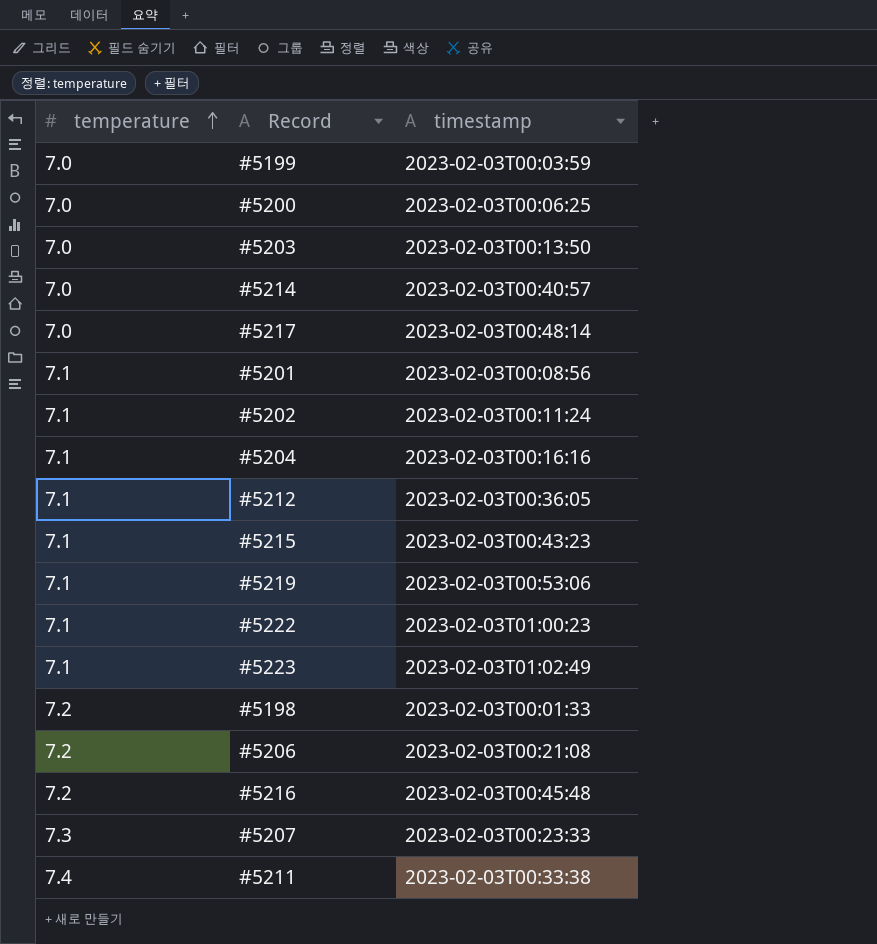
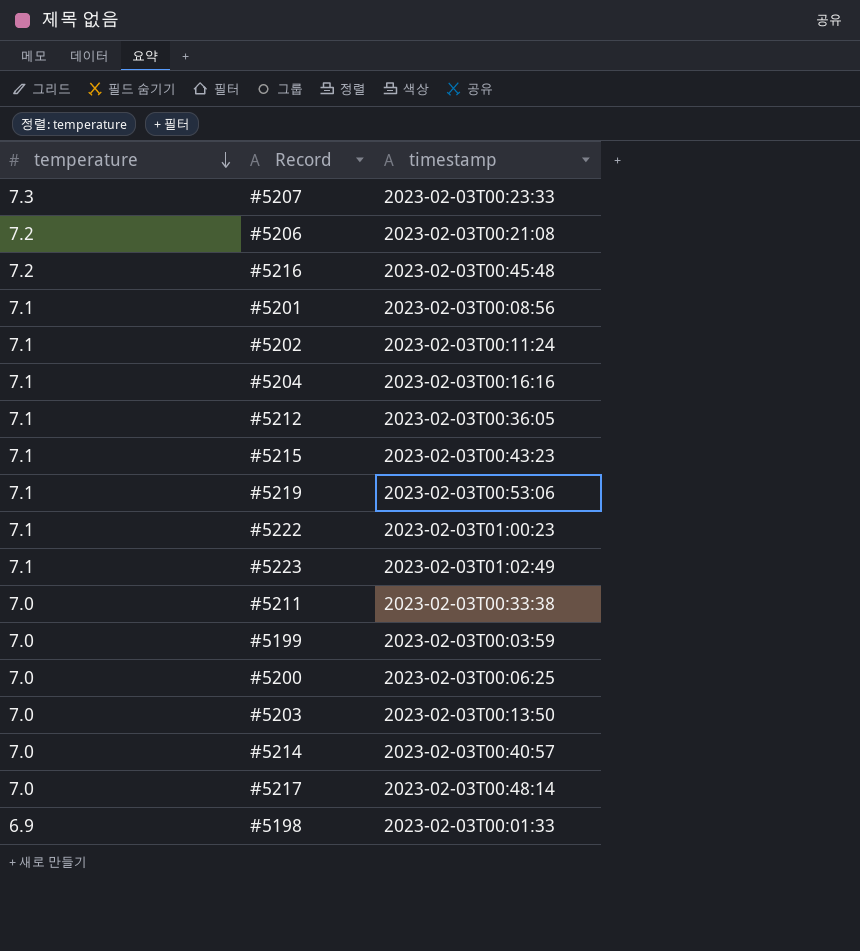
row order: temperature ascending -> temperature descending
#5211 | temperature: 7.4 -> 7.0
#5198 | temperature: 7.2 -> 6.9

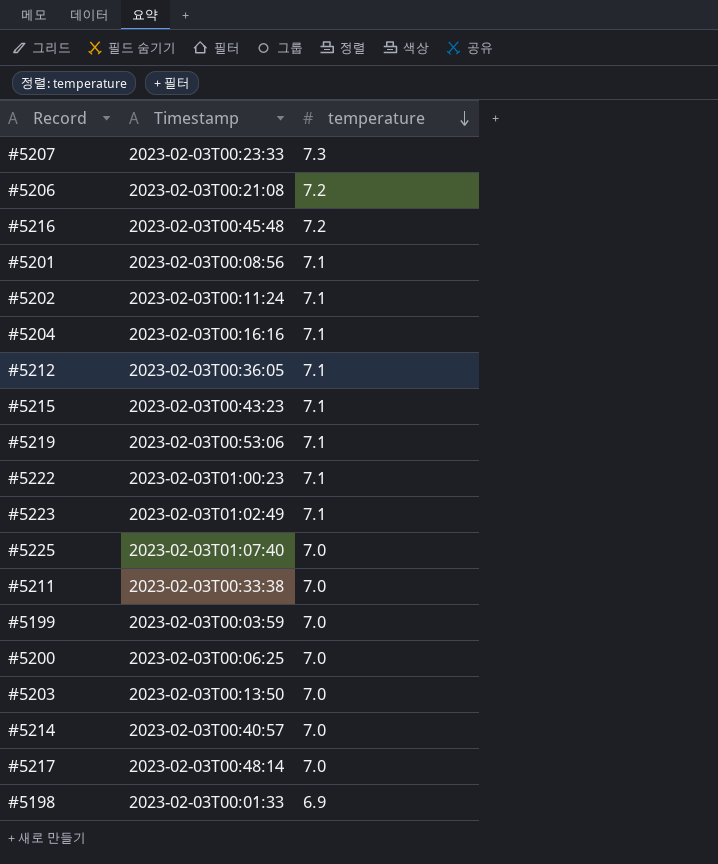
column name: timestamp -> Timestamp
column temperature | position: 1 -> 3
row #5225: none -> 2023-02-03T01:07:40 | 7.0

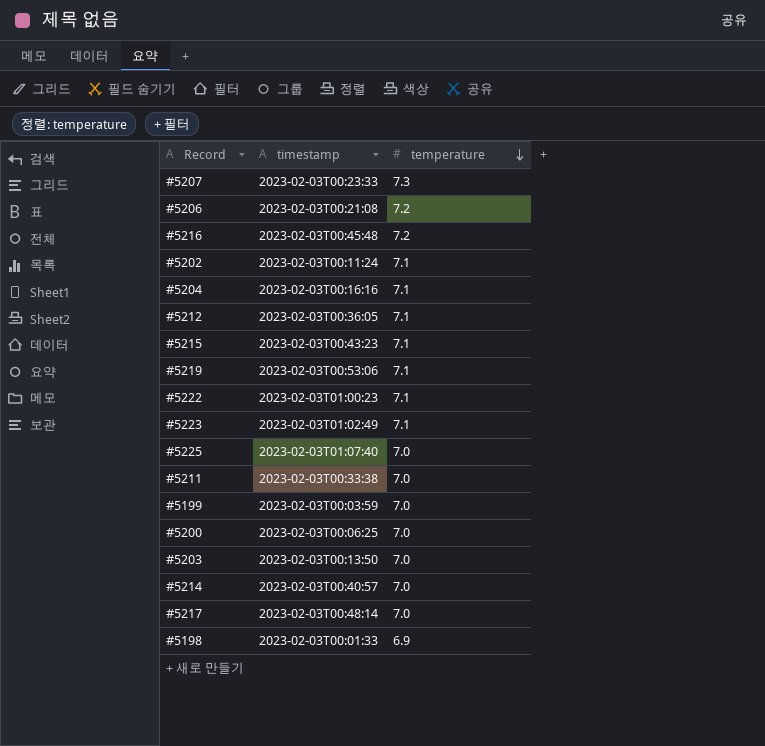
column name: Timestamp -> timestamp
row #5201: 2023-02-03T00:08:56 | 7.1 -> none

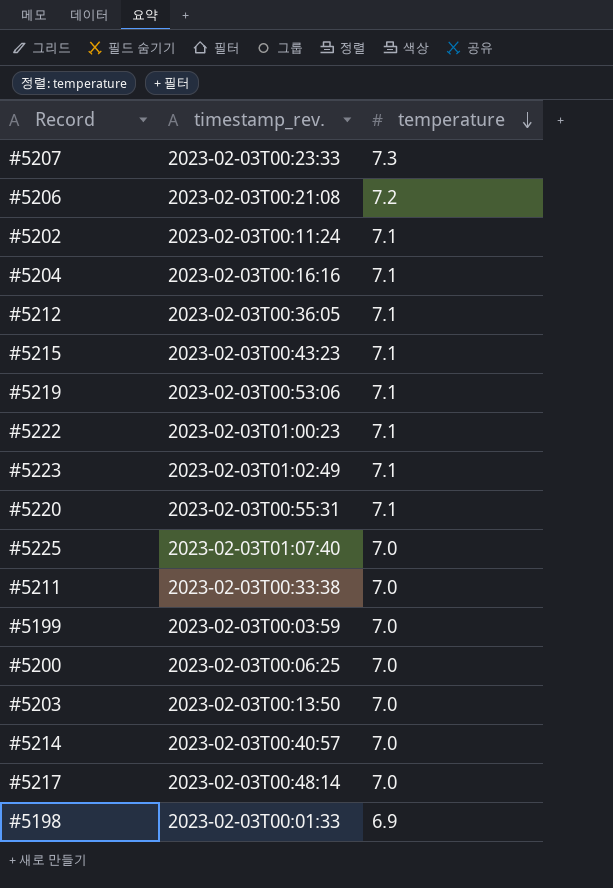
column name: timestamp -> timestamp_rev.
row #5216: 2023-02-03T00:45:48 | 7.2 -> none
row #5220: none -> 2023-02-03T00:55:31 | 7.1

